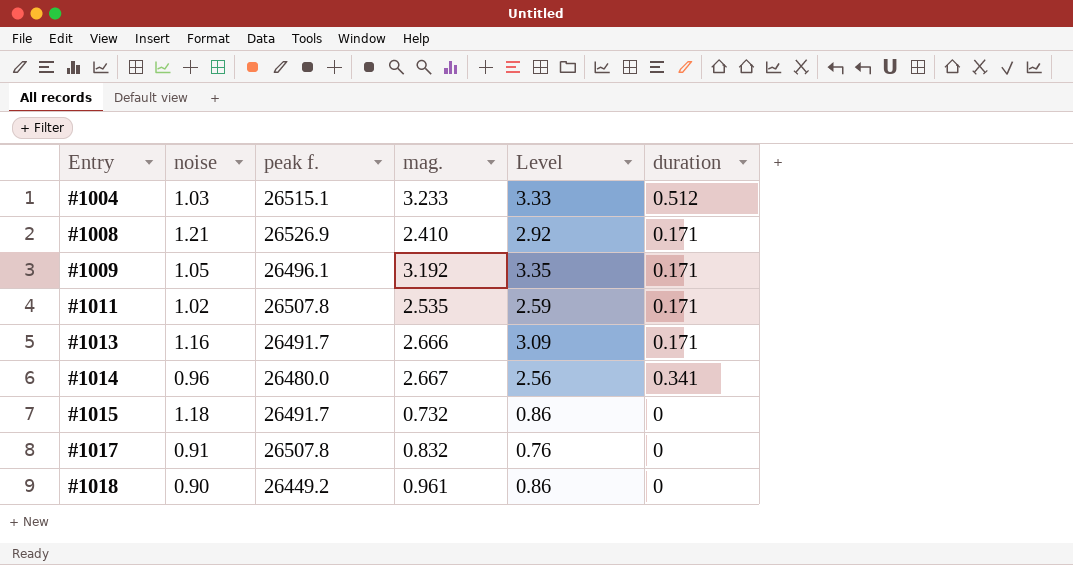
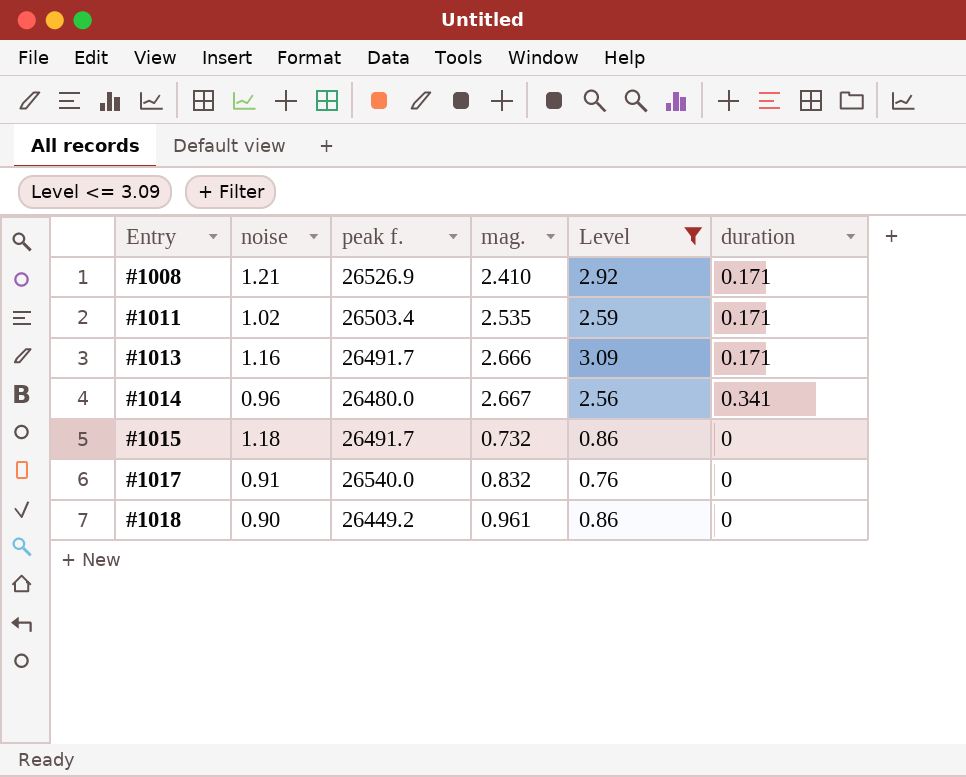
filter: none -> Level <= 3.09
#1011 | peak f.: 26507.8 -> 26503.4
#1017 | peak f.: 26507.8 -> 26540.0

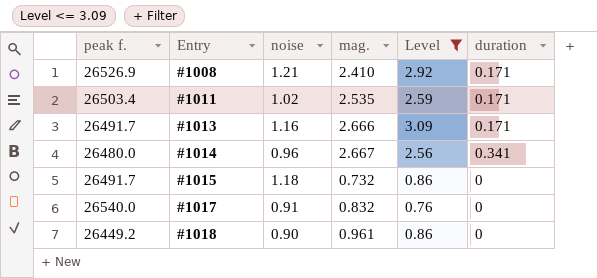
column peak f. | position: 3 -> 1

